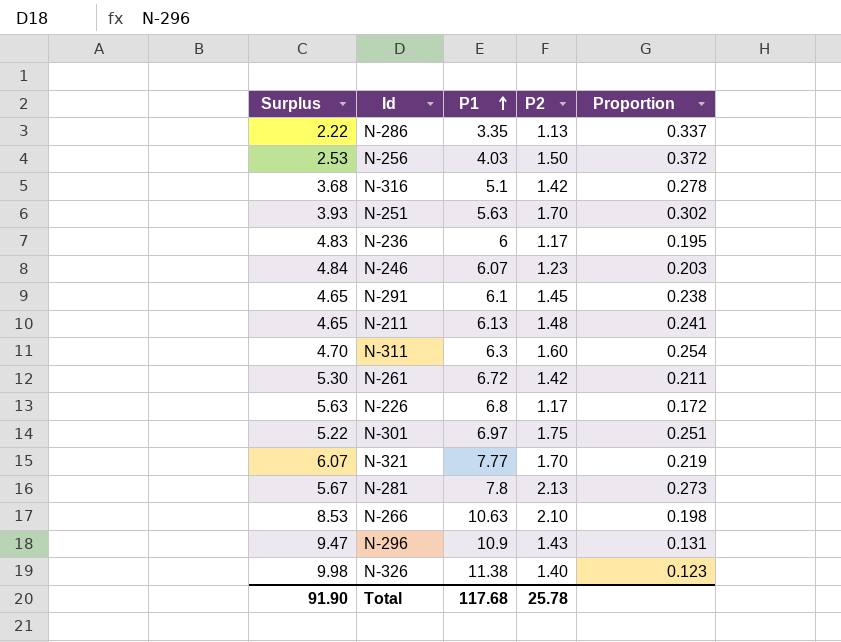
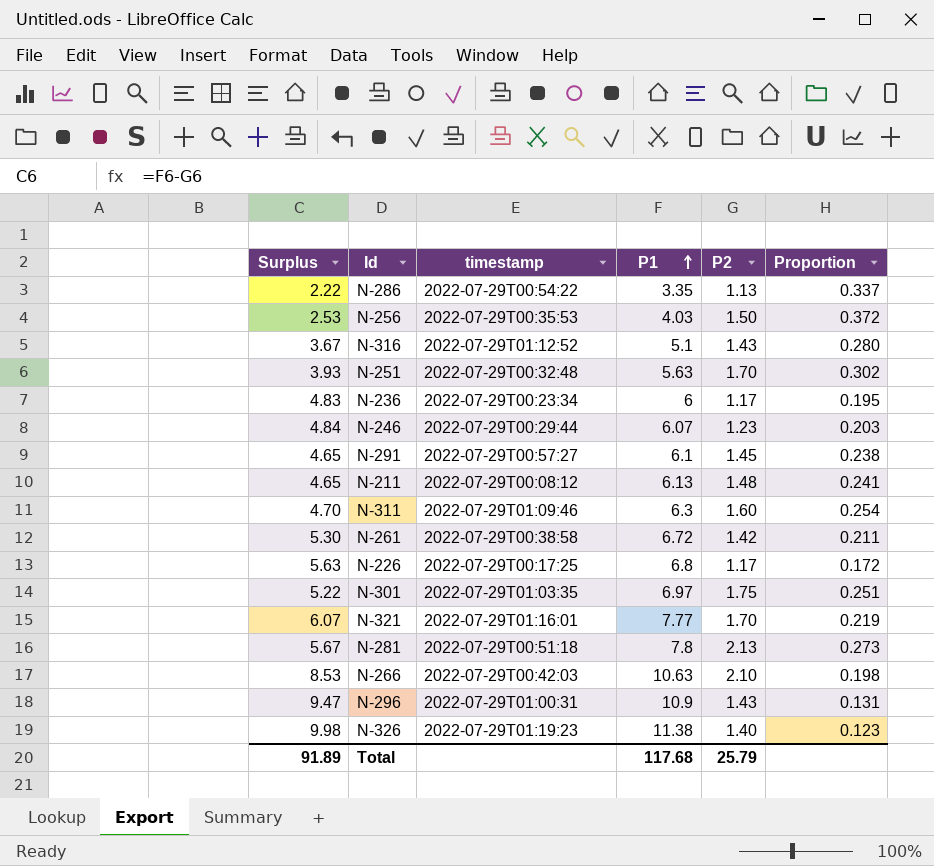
column timestamp | position: none -> 3
N-316 | Surplus: 3.68 -> 3.67
N-316 | P2: 1.42 -> 1.43
N-316 | Proportion: 0.278 -> 0.280
Total | Surplus: 91.90 -> 91.89
Total | P2: 25.78 -> 25.79

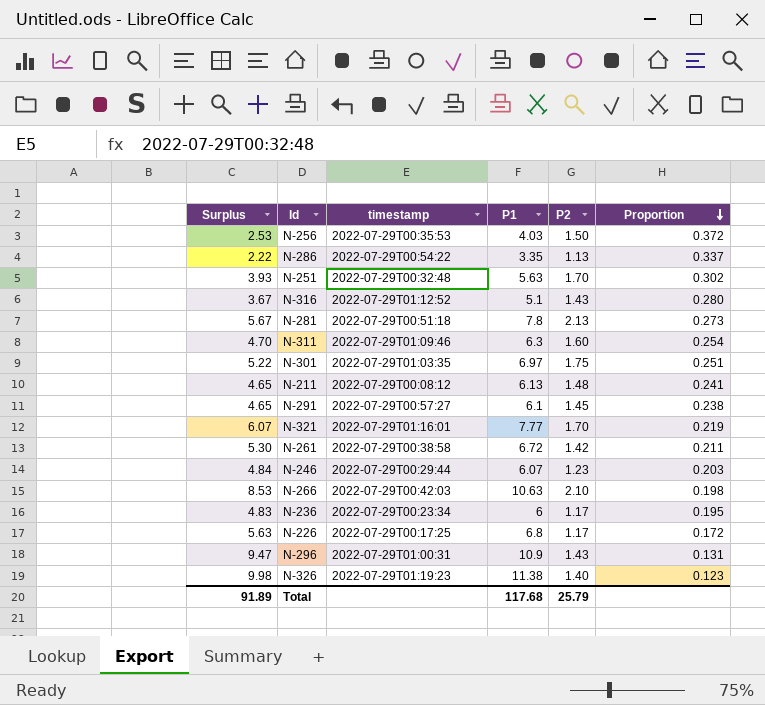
row order: P1 ascending -> Proportion descending

